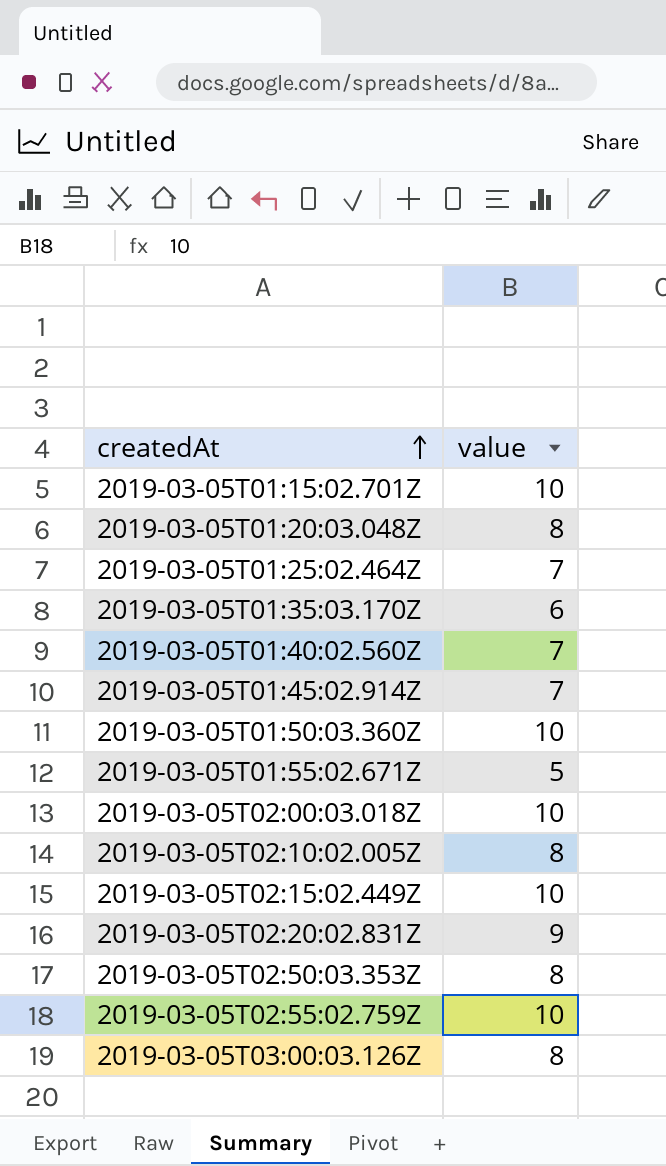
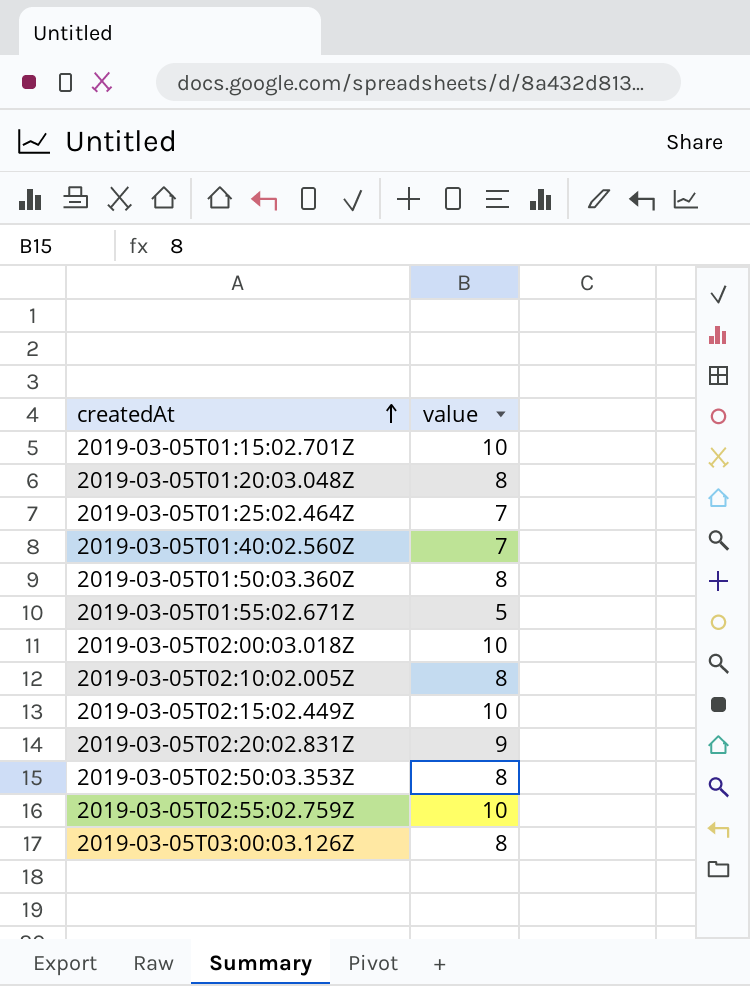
row 2019-03-05T01:35:03.170Z: 6 -> none
row 2019-03-05T01:45:02.914Z: 7 -> none
2019-03-05T01:50:03.360Z | value: 10 -> 8

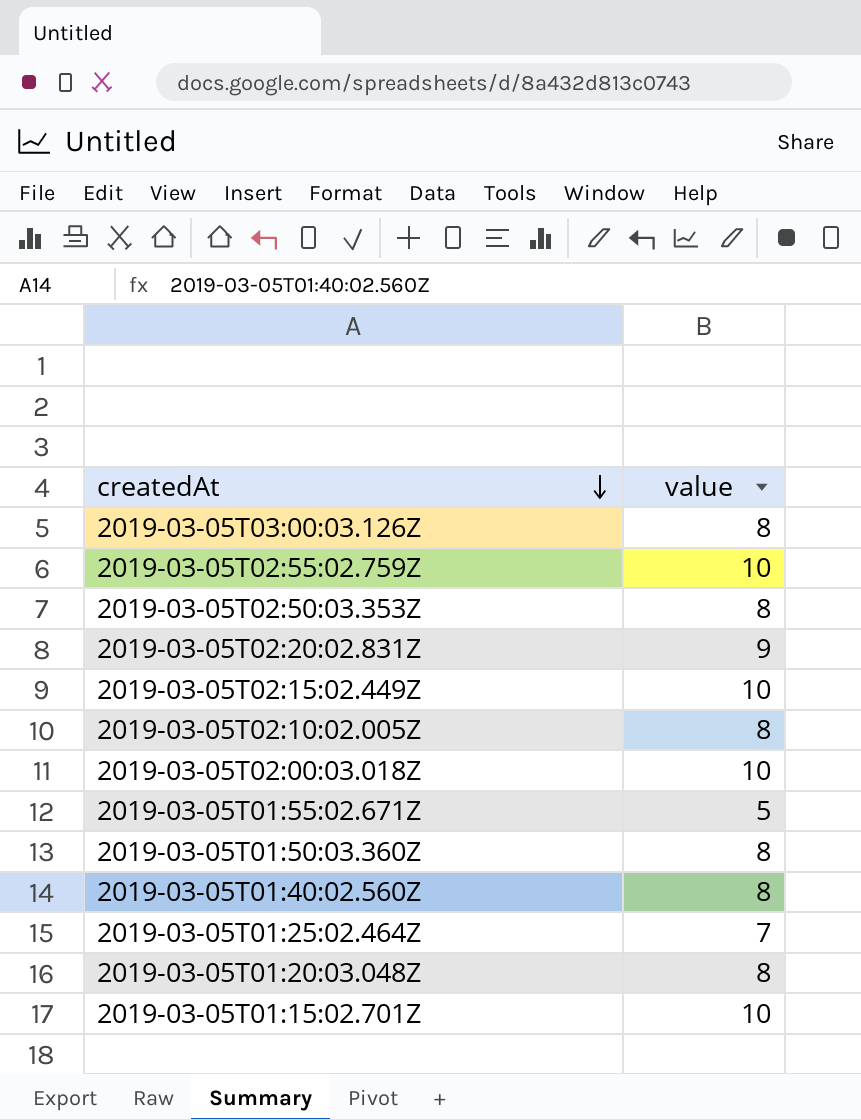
row order: createdAt ascending -> createdAt descending
2019-03-05T01:40:02.560Z | value: 7 -> 8

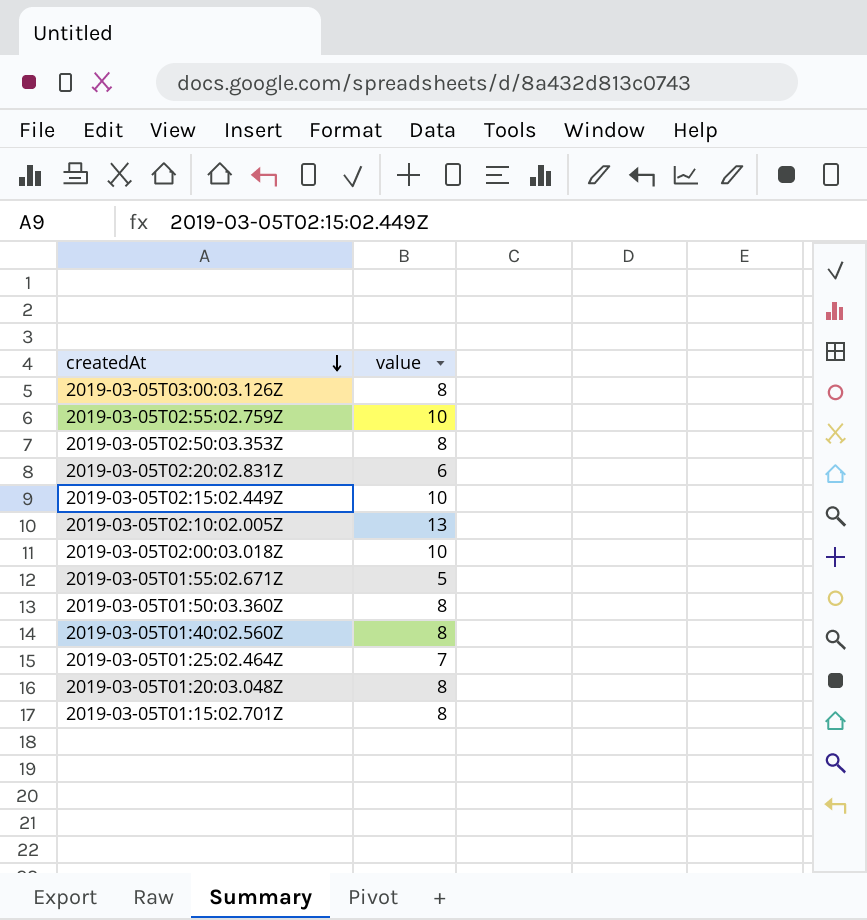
2019-03-05T02:20:02.831Z | value: 9 -> 6
2019-03-05T02:10:02.005Z | value: 8 -> 13
2019-03-05T01:15:02.701Z | value: 10 -> 8

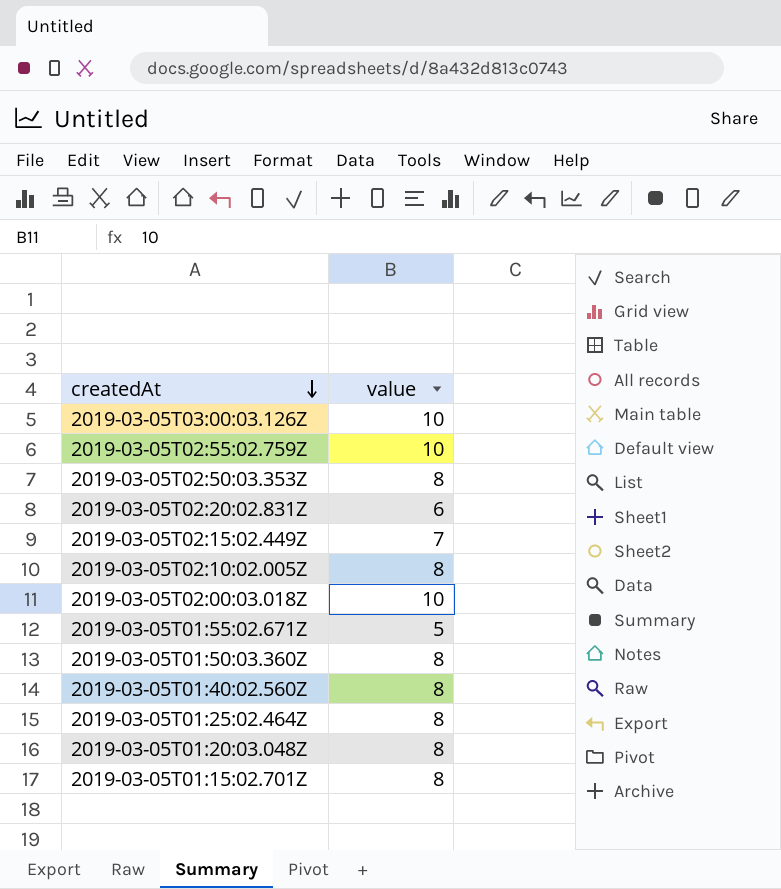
2019-03-05T03:00:03.126Z | value: 8 -> 10
2019-03-05T02:15:02.449Z | value: 10 -> 7
2019-03-05T02:10:02.005Z | value: 13 -> 8
2019-03-05T01:25:02.464Z | value: 7 -> 8

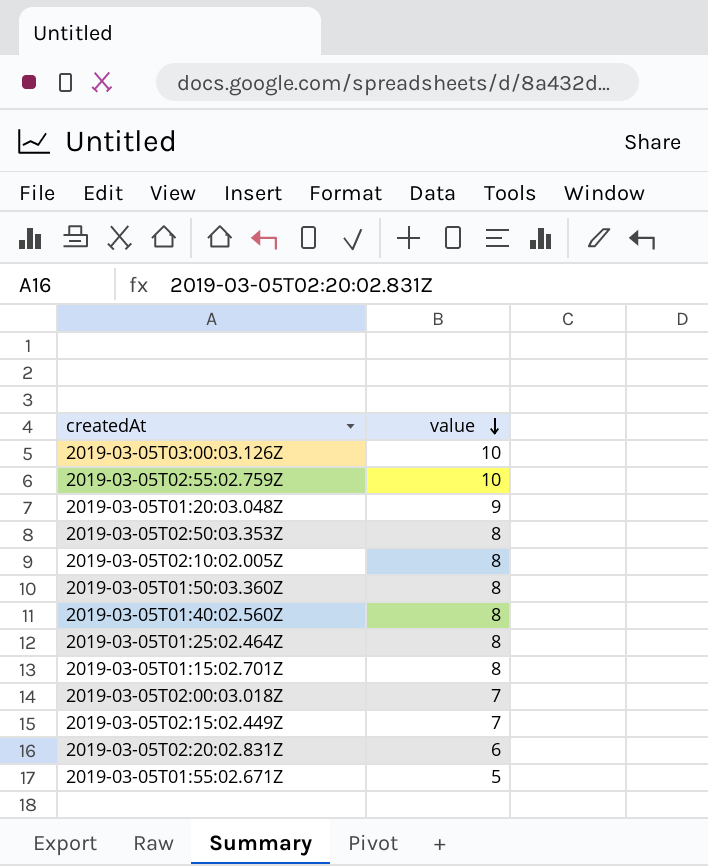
row order: createdAt descending -> value descending
2019-03-05T01:20:03.048Z | value: 8 -> 9
2019-03-05T02:00:03.018Z | value: 10 -> 7

